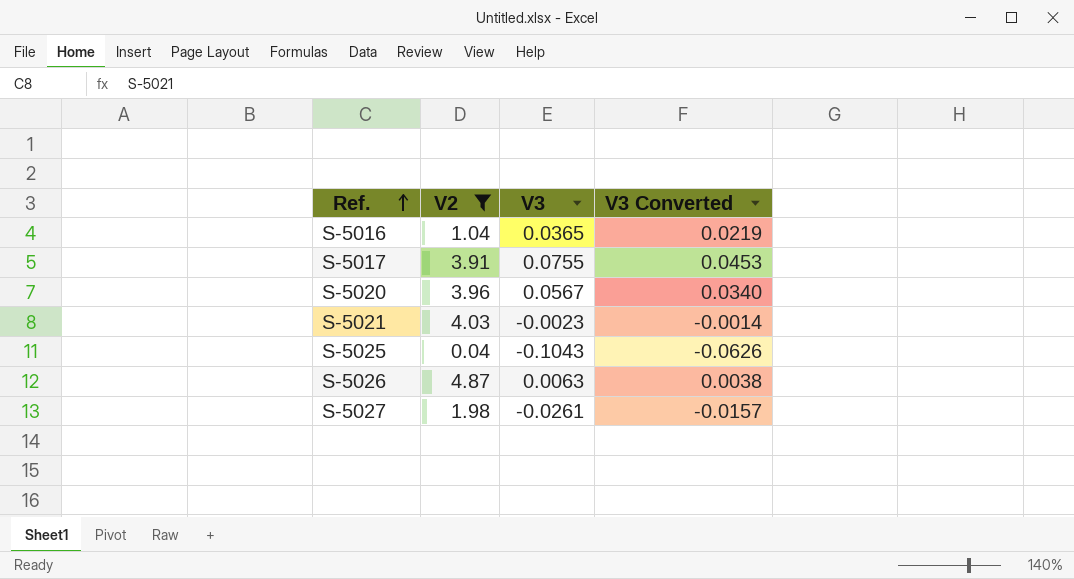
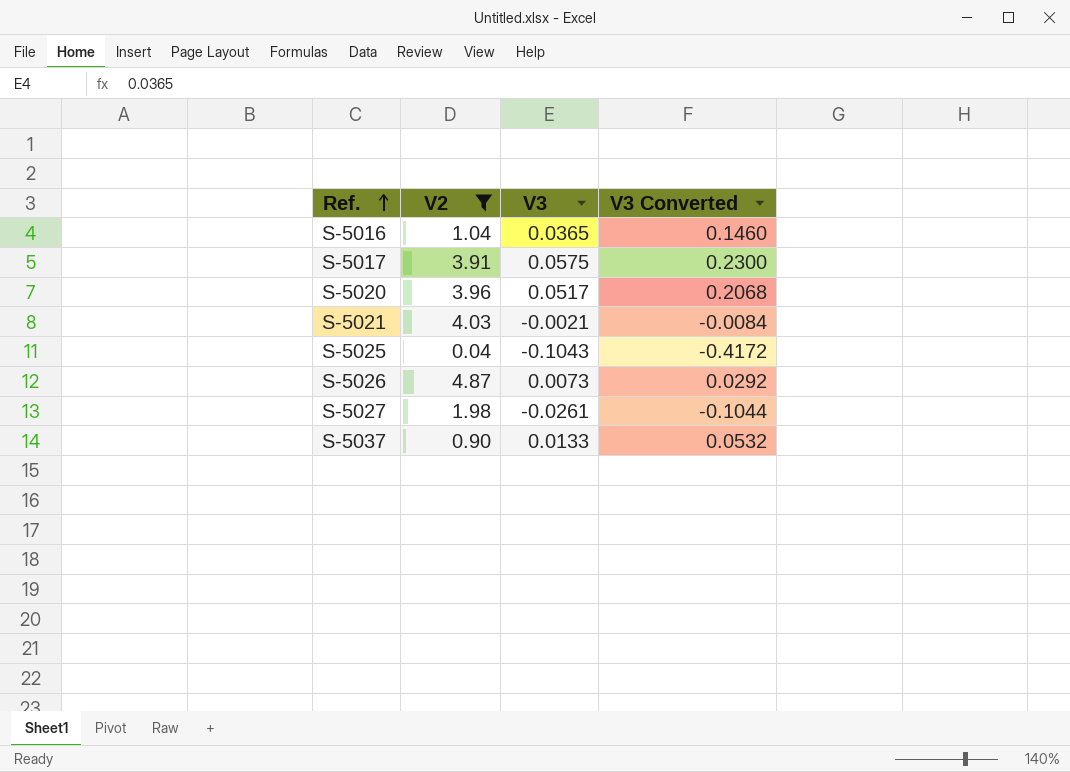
column V3 Converted | formula: [V3] * 0.6 -> [V3] * 4
S-5017 | V3: 0.0755 -> 0.0575
S-5020 | V3: 0.0567 -> 0.0517
S-5021 | V3: -0.0023 -> -0.0021
S-5026 | V3: 0.0063 -> 0.0073
row S-5037: none -> 0.90 | 0.0133 | 0.0532

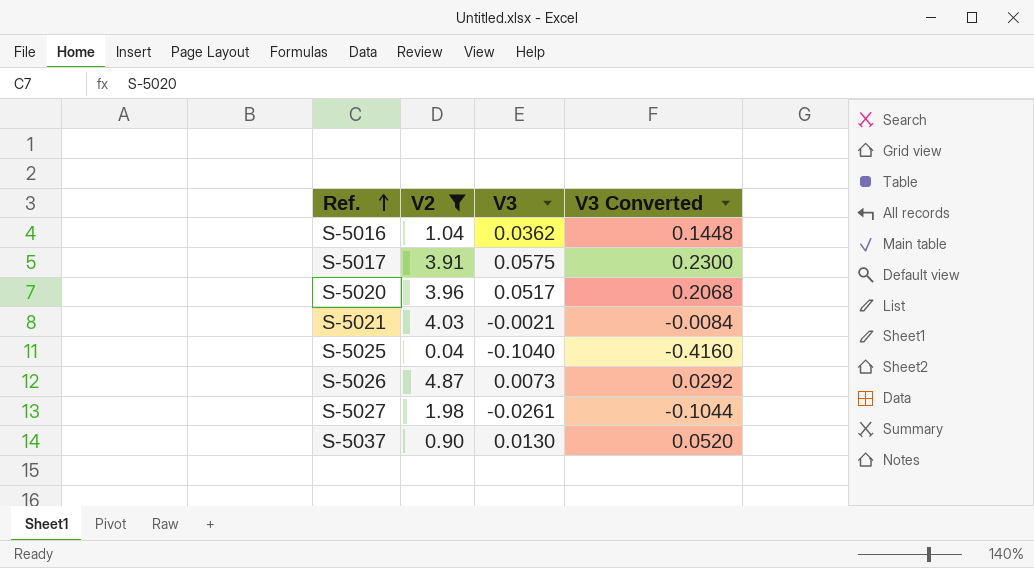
S-5016 | V3: 0.0365 -> 0.0362
S-5016 | V3 Converted: 0.1460 -> 0.1448
S-5025 | V3: -0.1043 -> -0.1040
S-5025 | V3 Converted: -0.4172 -> -0.4160
S-5037 | V3: 0.0133 -> 0.0130
S-5037 | V3 Converted: 0.0532 -> 0.0520

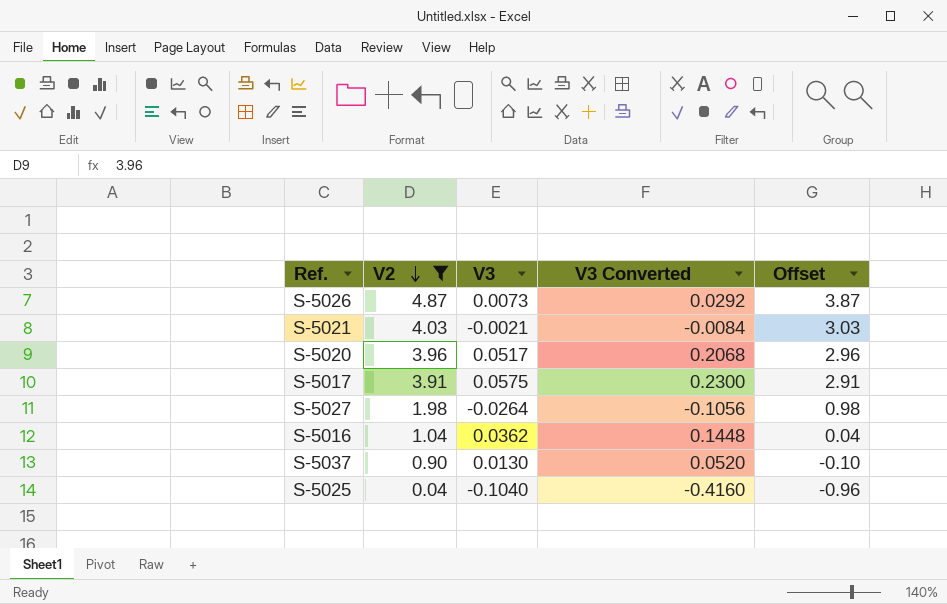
row order: Ref. ascending -> V2 descending
column Offset | formula: none -> [V2] - 1
S-5027 | V3: -0.0261 -> -0.0264
S-5027 | V3 Converted: -0.1044 -> -0.1056

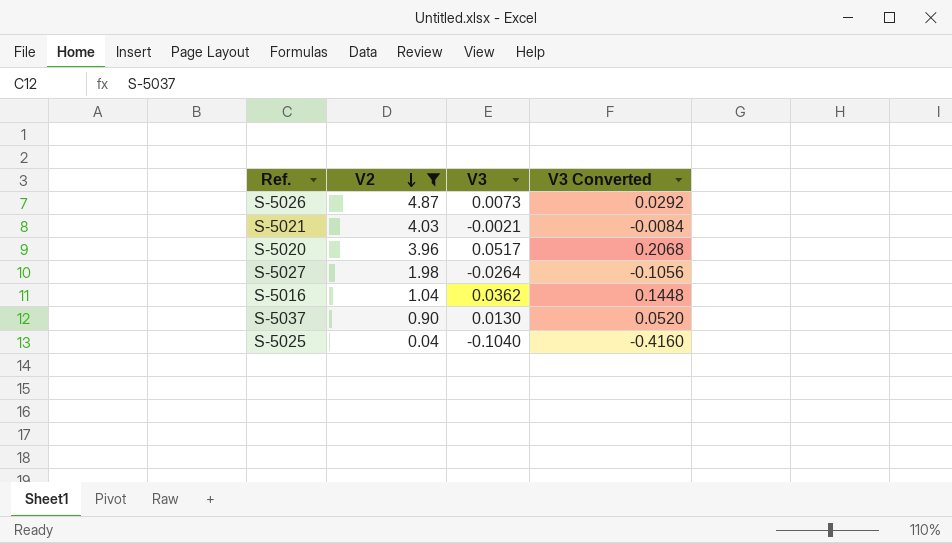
column Offset | formula: [V2] - 1 -> none
row S-5017: 3.91 | 0.0575 | 0.2300 | 2.91 -> none

